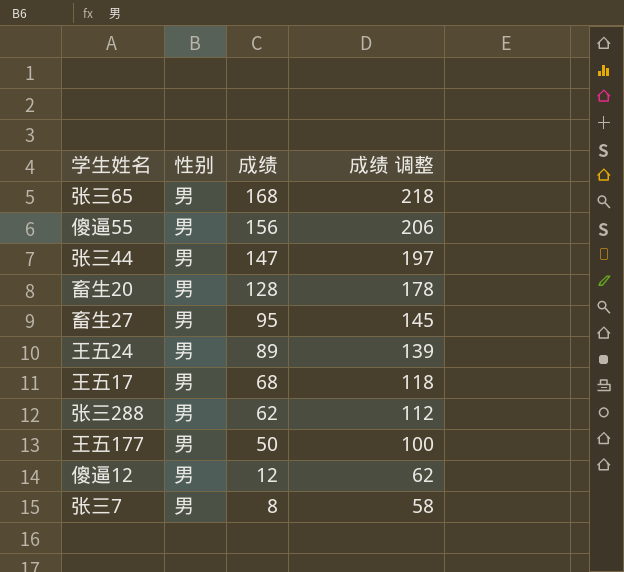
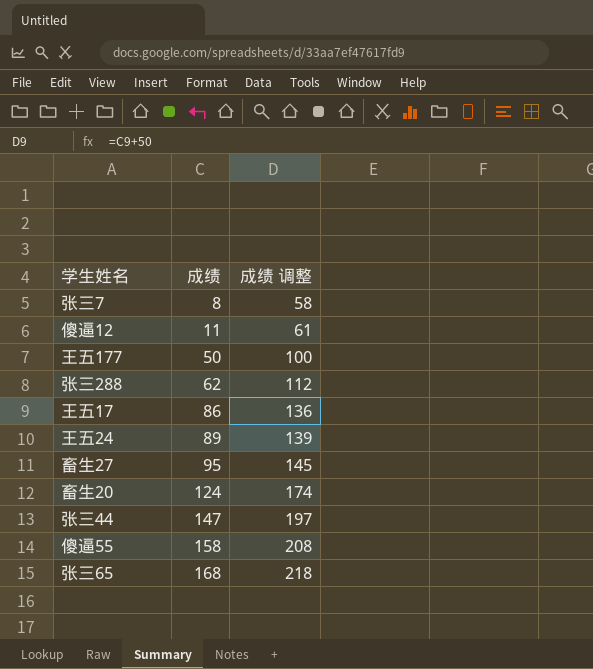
row order: 成绩 descending -> 成绩 ascending
column 性别 | position: 2 -> none
傻逼12 | 成绩: 12 -> 11
傻逼12 | 成绩 调整: 62 -> 61
王五17 | 成绩: 68 -> 86
王五17 | 成绩 调整: 118 -> 136
畜生20 | 成绩: 128 -> 124
畜生20 | 成绩 调整: 178 -> 174
傻逼55 | 成绩: 156 -> 158
傻逼55 | 成绩 调整: 206 -> 208

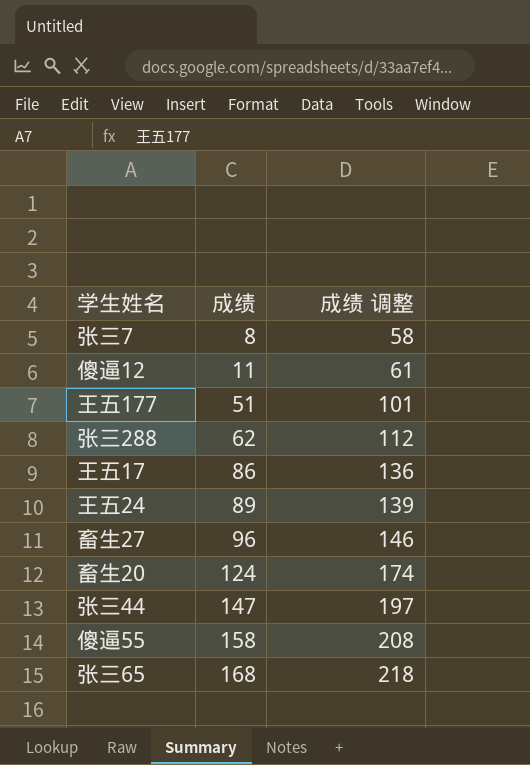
王五177 | 成绩: 50 -> 51
王五177 | 成绩 调整: 100 -> 101
畜生27 | 成绩: 95 -> 96
畜生27 | 成绩 调整: 145 -> 146

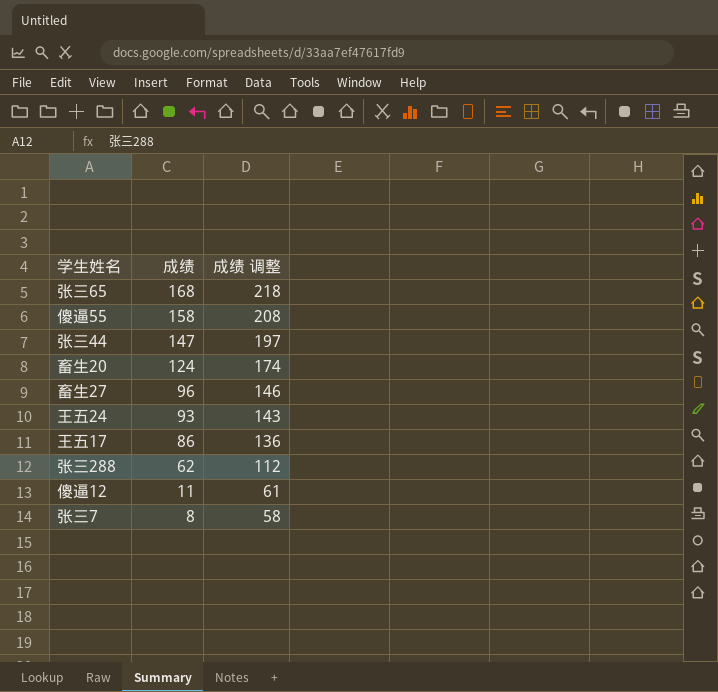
row order: 成绩 ascending -> 成绩 descending
row 王五177: 51 | 101 -> none
王五24 | 成绩: 89 -> 93
王五24 | 成绩 调整: 139 -> 143

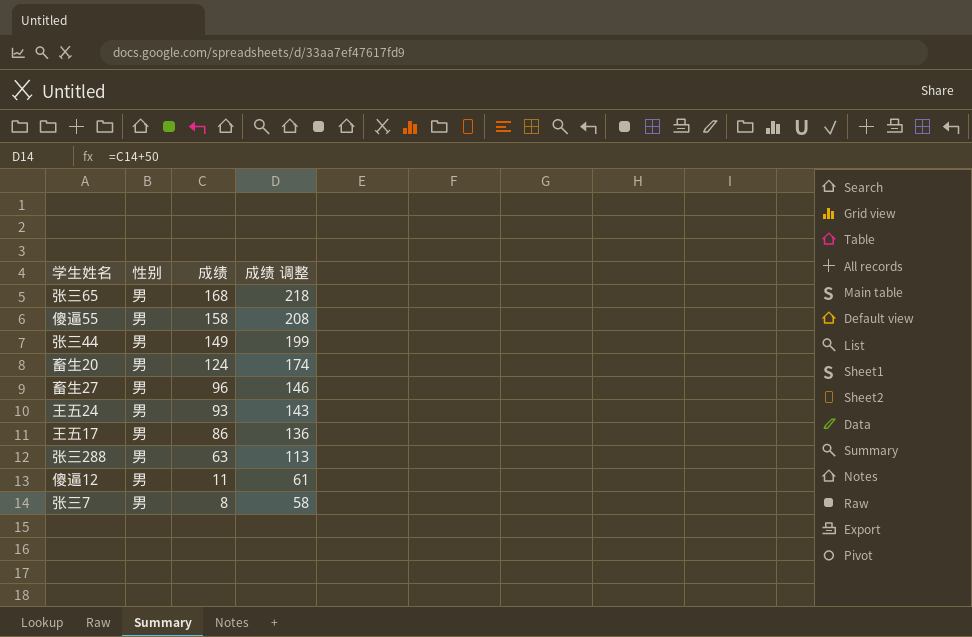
column 性别 | position: none -> 2
张三44 | 成绩: 147 -> 149
张三44 | 成绩 调整: 197 -> 199
张三288 | 成绩: 62 -> 63
张三288 | 成绩 调整: 112 -> 113

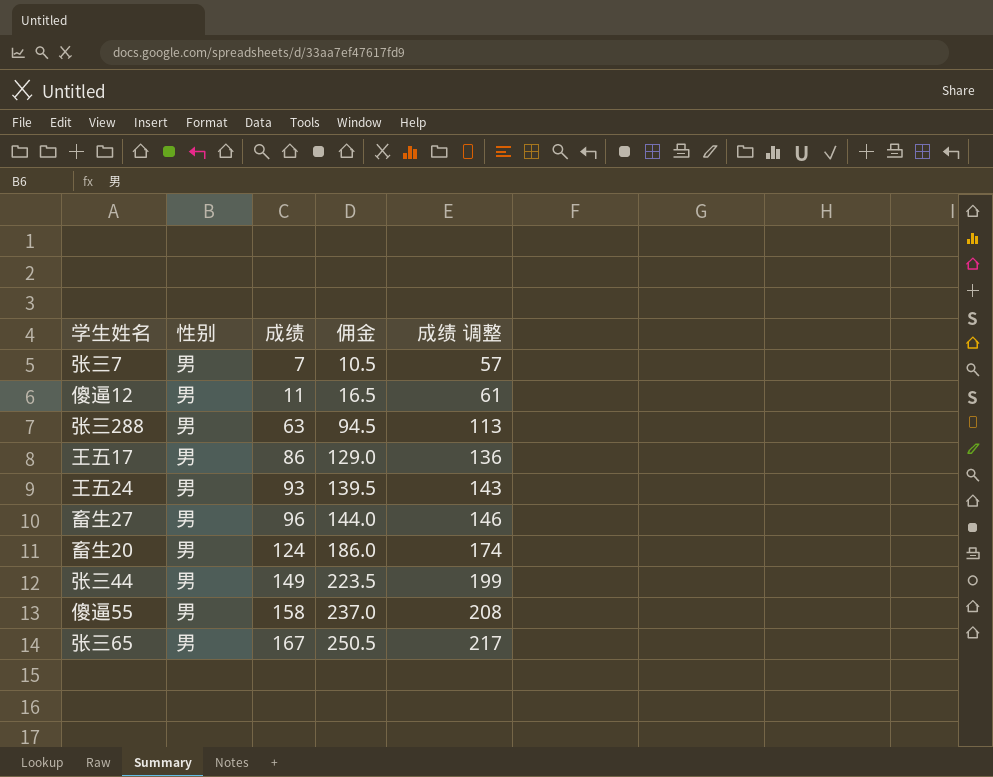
row order: 成绩 descending -> 成绩 ascending
column 佣金 | formula: none -> [成绩] * 1.5
张三7 | 成绩: 8 -> 7
张三7 | 成绩 调整: 58 -> 57
张三65 | 成绩: 168 -> 167
张三65 | 成绩 调整: 218 -> 217

